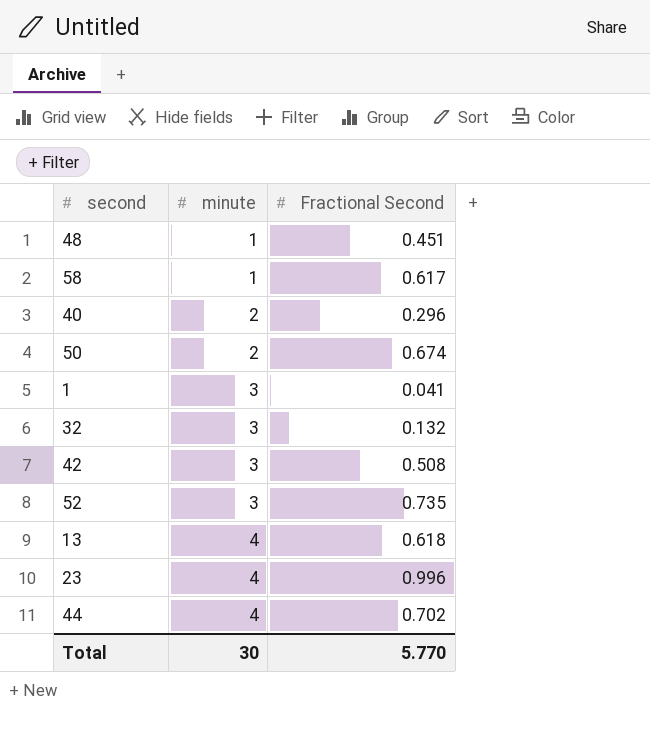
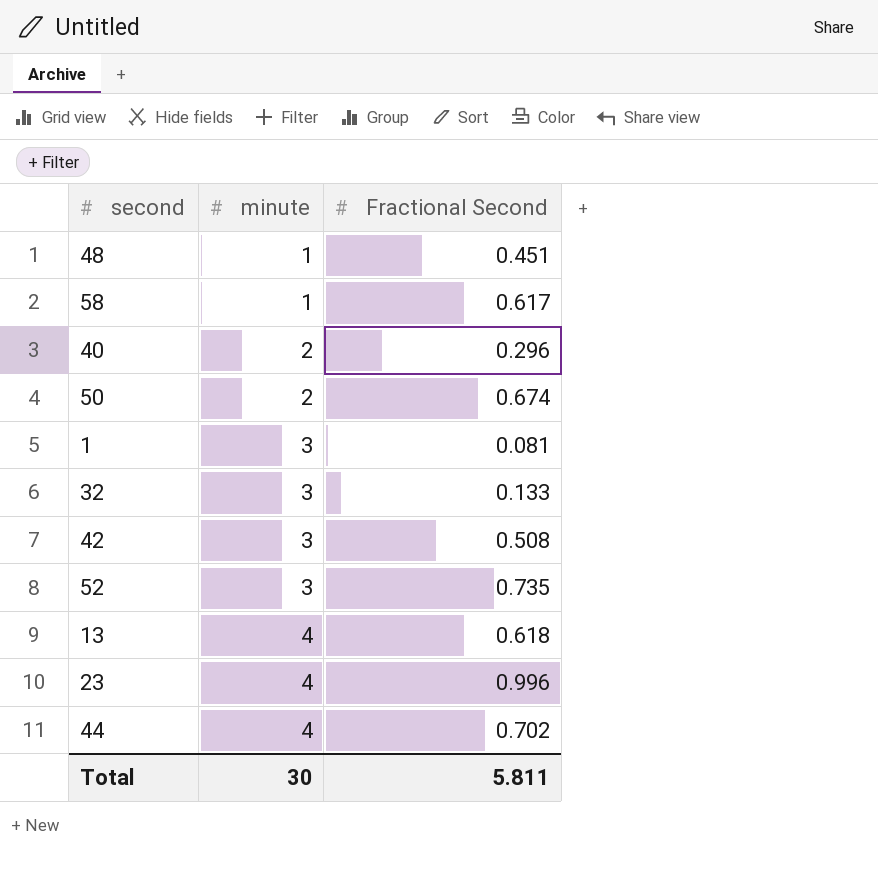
1 | Fractional Second: 0.041 -> 0.081
32 | Fractional Second: 0.132 -> 0.133
Total | Fractional Second: 5.770 -> 5.811

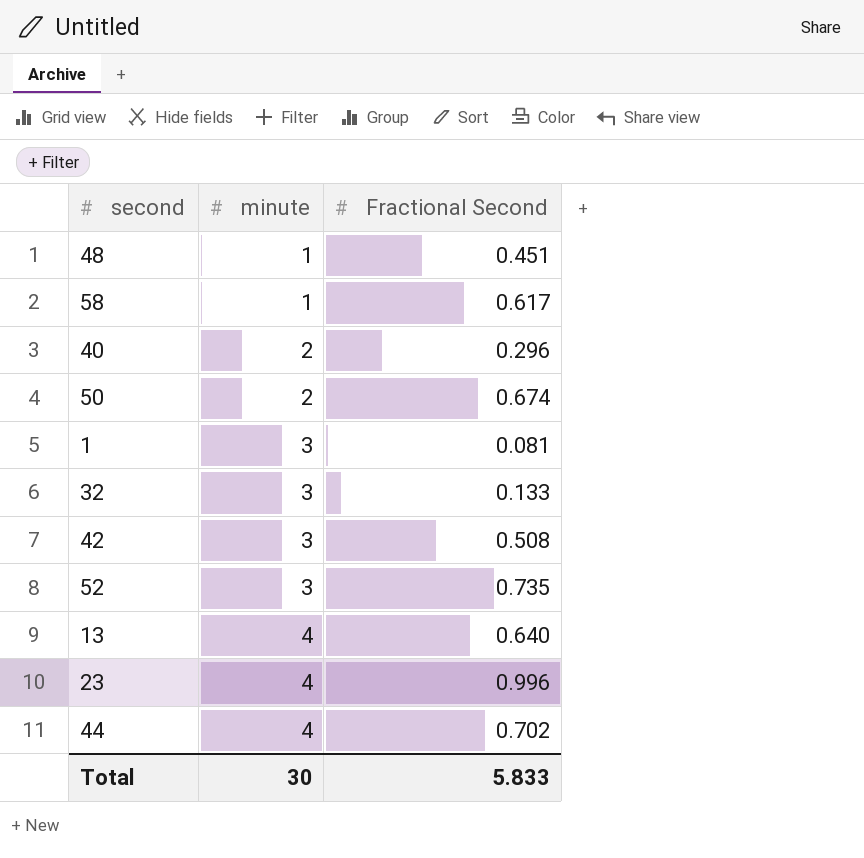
13 | Fractional Second: 0.618 -> 0.640
Total | Fractional Second: 5.811 -> 5.833

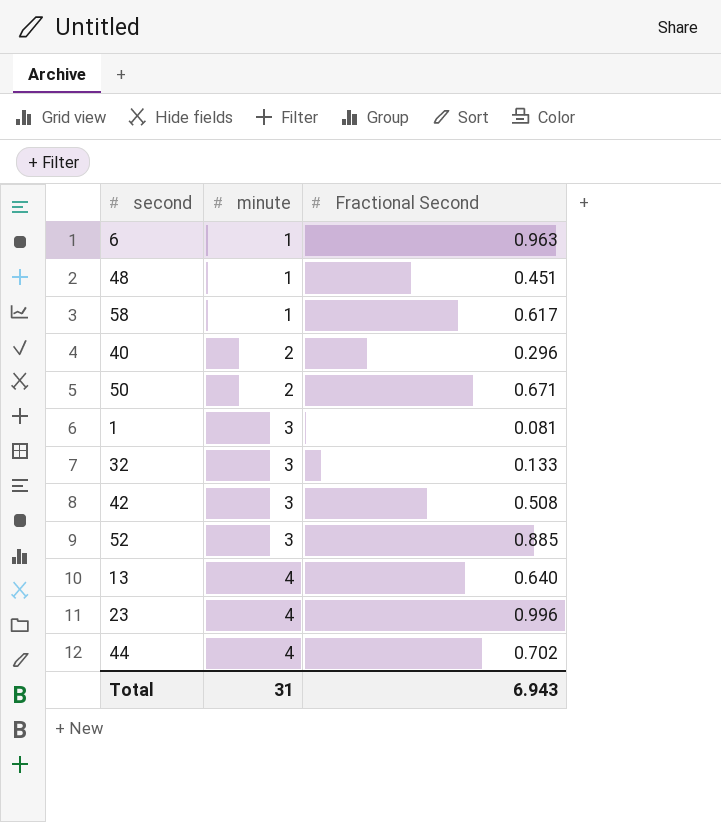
row 6: none -> 1 | 0.963
50 | Fractional Second: 0.674 -> 0.671
52 | Fractional Second: 0.735 -> 0.885
Total | minute: 30 -> 31
Total | Fractional Second: 5.833 -> 6.943

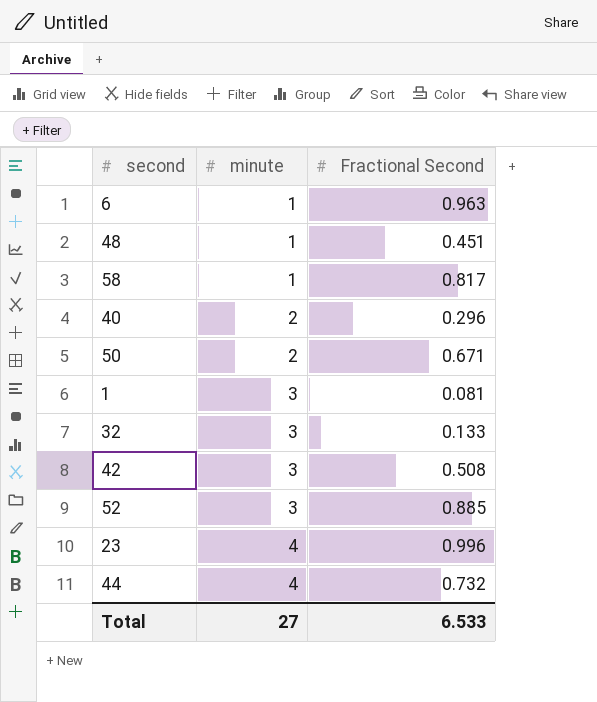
row 13: 4 | 0.640 -> none
58 | Fractional Second: 0.617 -> 0.817
44 | Fractional Second: 0.702 -> 0.732
Total | minute: 31 -> 27
Total | Fractional Second: 6.943 -> 6.533

